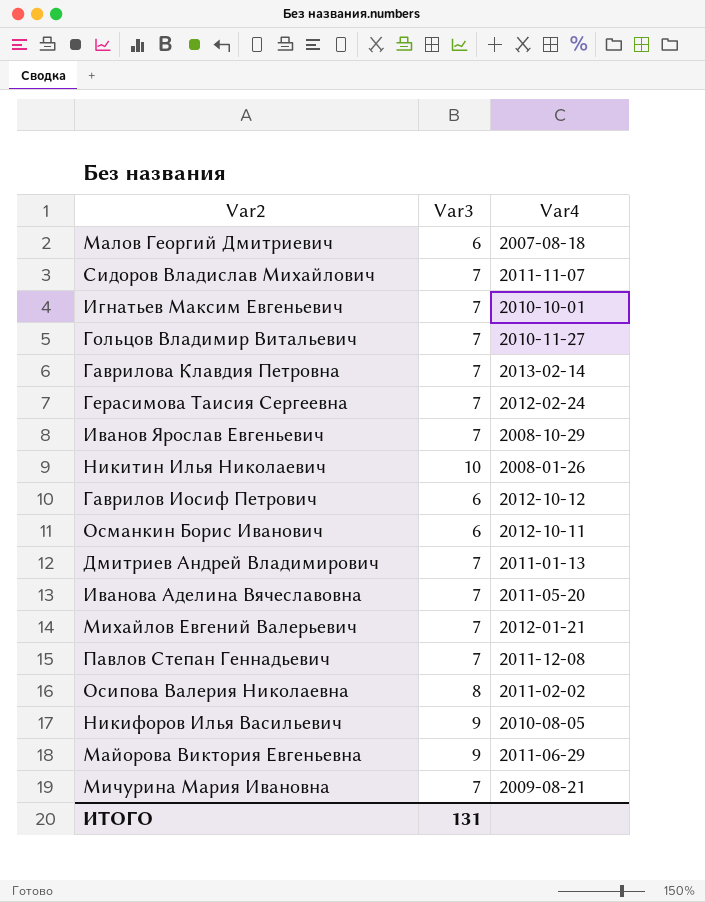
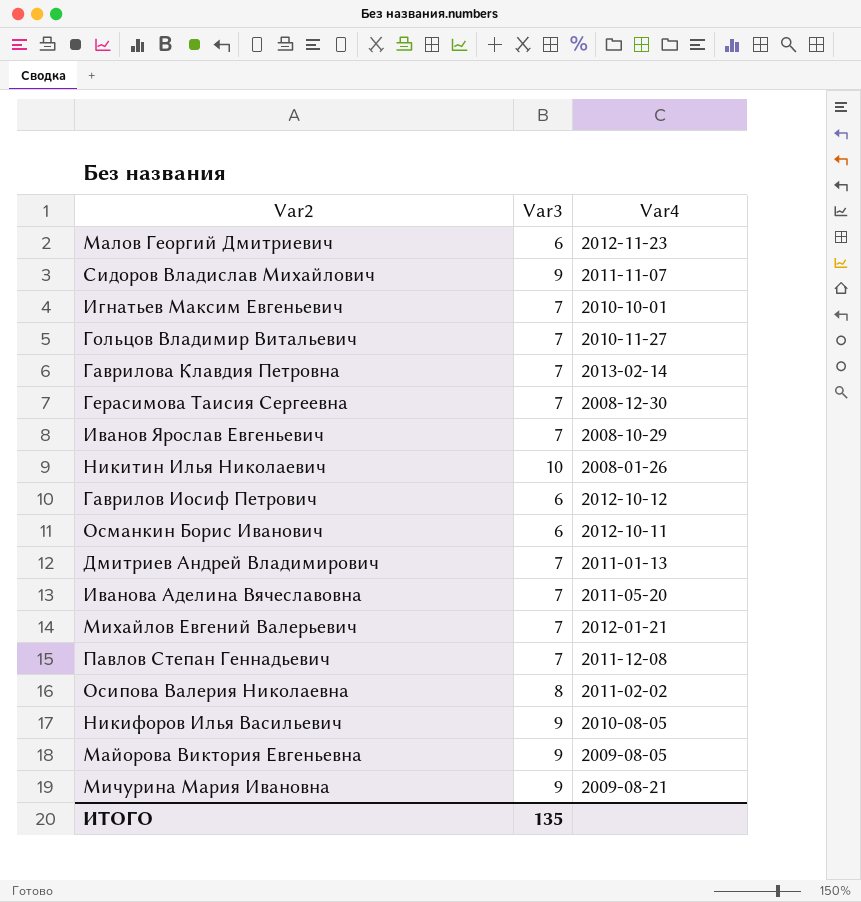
Малов Георгий Дмитриевич | Var4: 2007-08-18 -> 2012-11-23
Сидоров Владислав Михайлович | Var3: 7 -> 9
Герасимова Таисия Сергеевна | Var4: 2012-02-24 -> 2008-12-30
Майорова Виктория Евгеньевна | Var4: 2011-06-29 -> 2009-08-05
Мичурина Мария Ивановна | Var3: 7 -> 9
ИТОГО | Var3: 131 -> 135

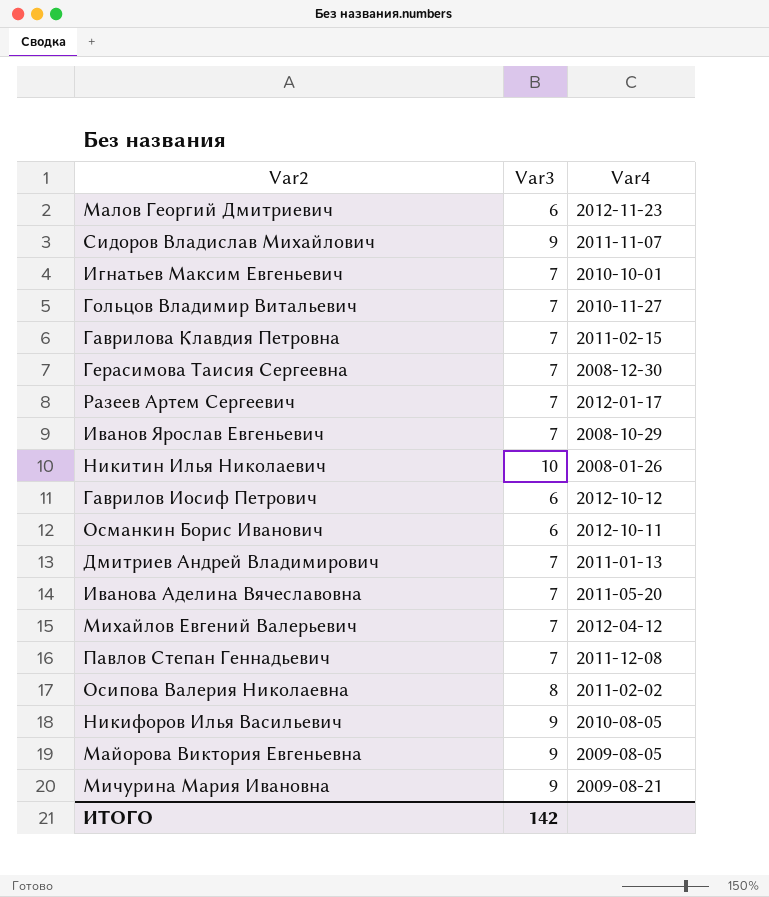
Гаврилова Клавдия Петровна | Var4: 2013-02-14 -> 2011-02-15
row Разеев Артем Сергеевич: none -> 7 | 2012-01-17
Михайлов Евгений Валерьевич | Var4: 2012-01-21 -> 2012-04-12
ИТОГО | Var3: 135 -> 142

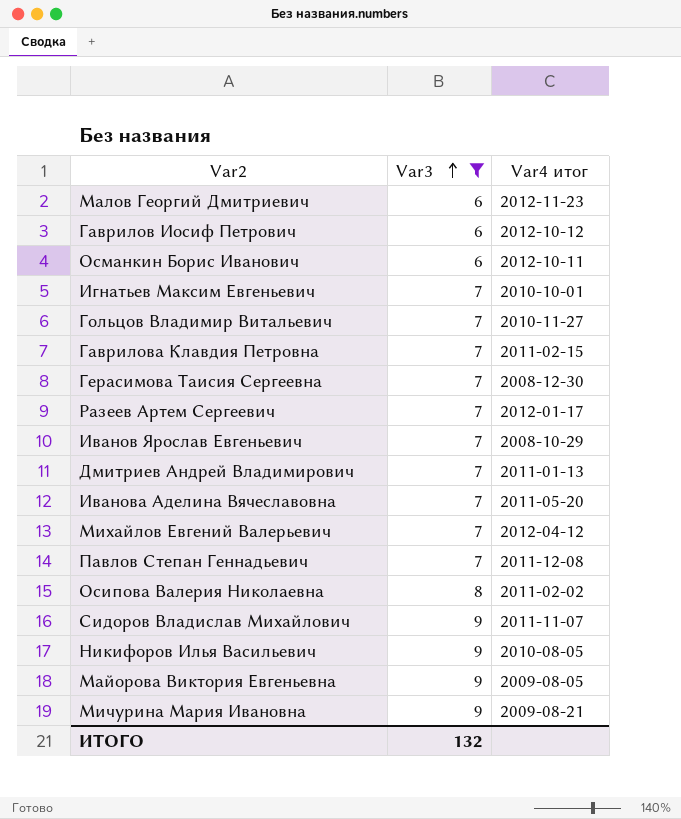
filter: none -> Var3 != 10
row order: none -> Var3 ascending
column name: Var4 -> Var4 итог
ИТОГО | Var3: 142 -> 132

